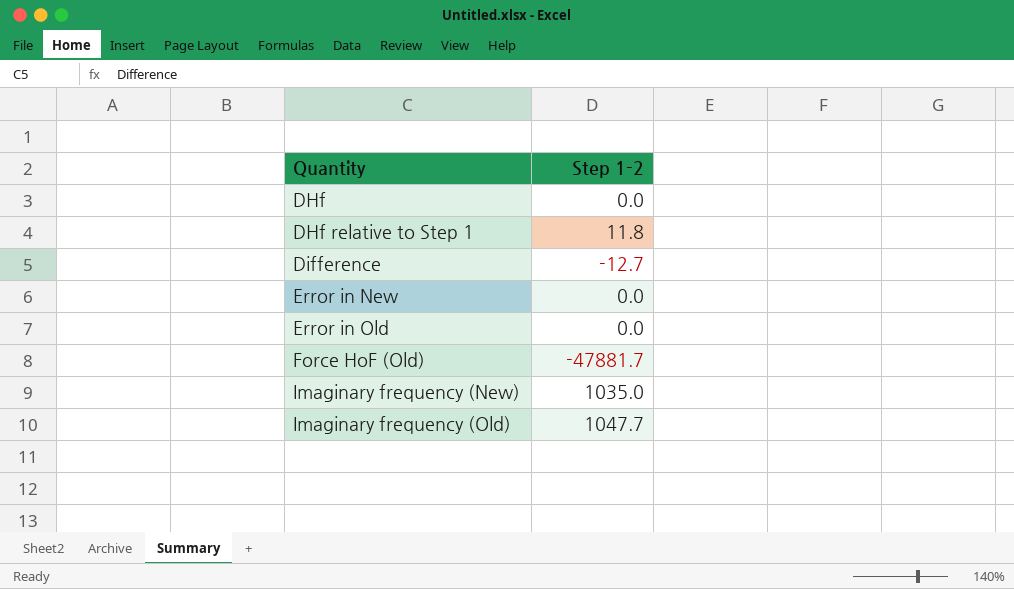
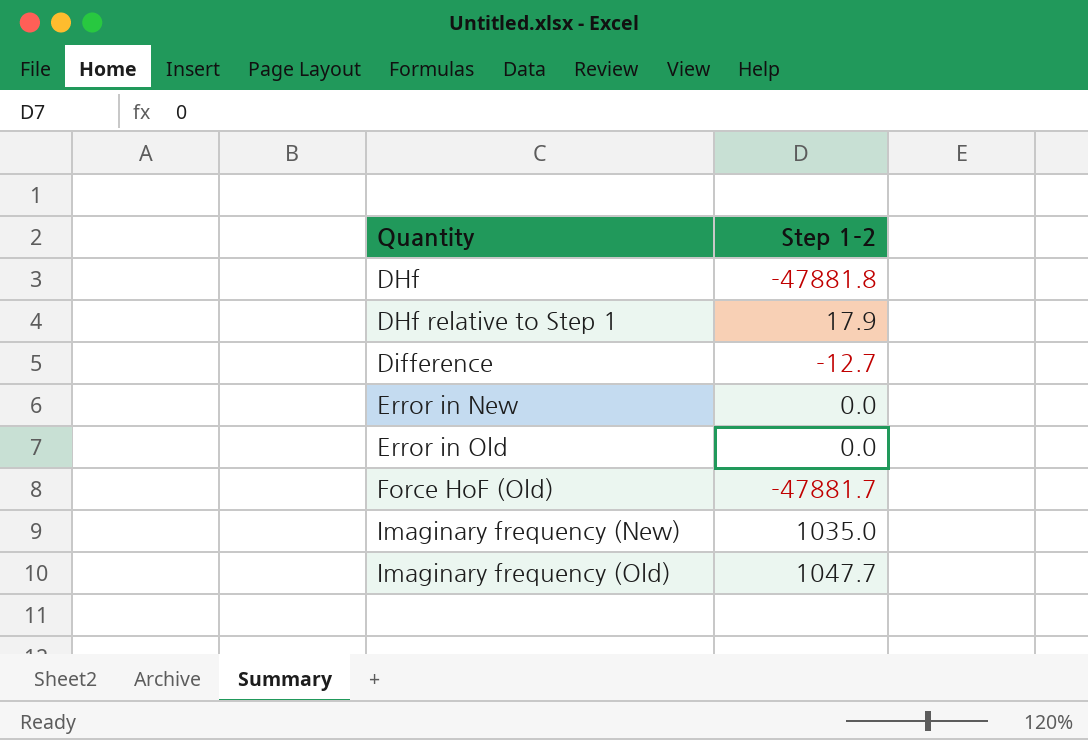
DHf | Step 1-2: 0.0 -> -47881.8
DHf relative to Step 1 | Step 1-2: 11.8 -> 17.9

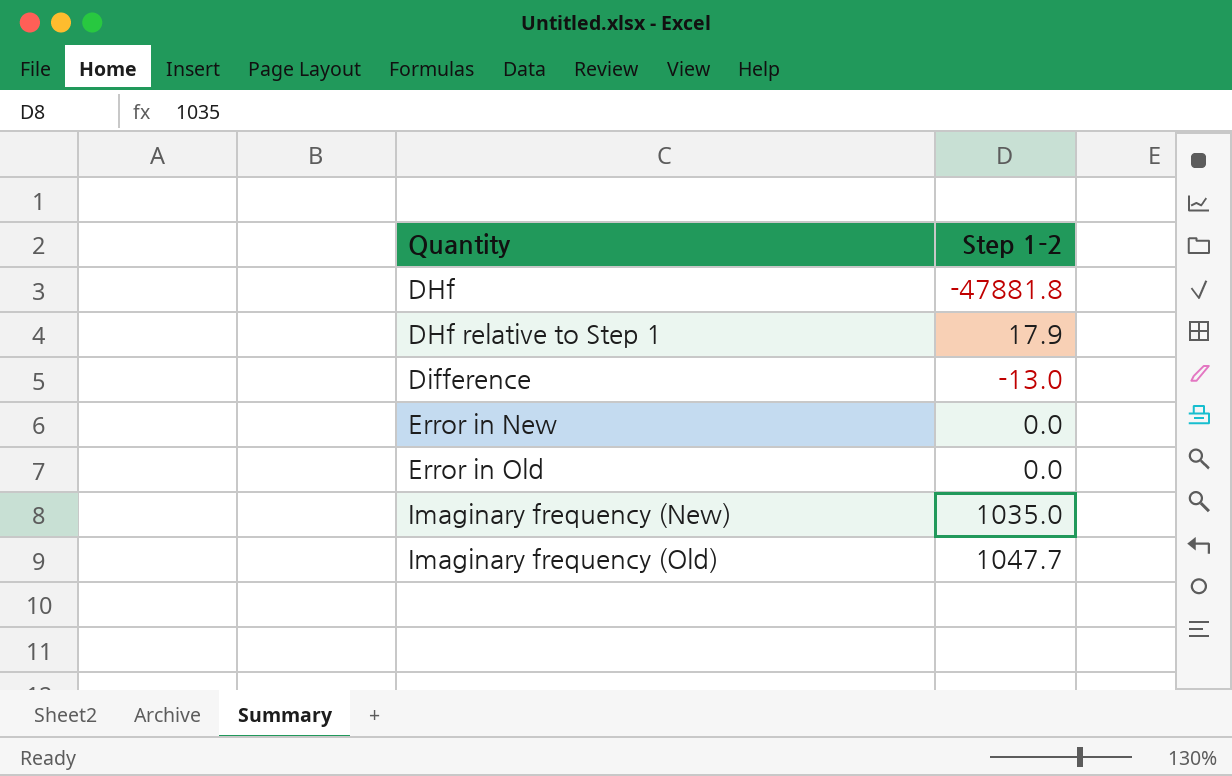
row Force HoF (Old): -47881.7 -> none
Difference | Step 1-2: -12.7 -> -13.0

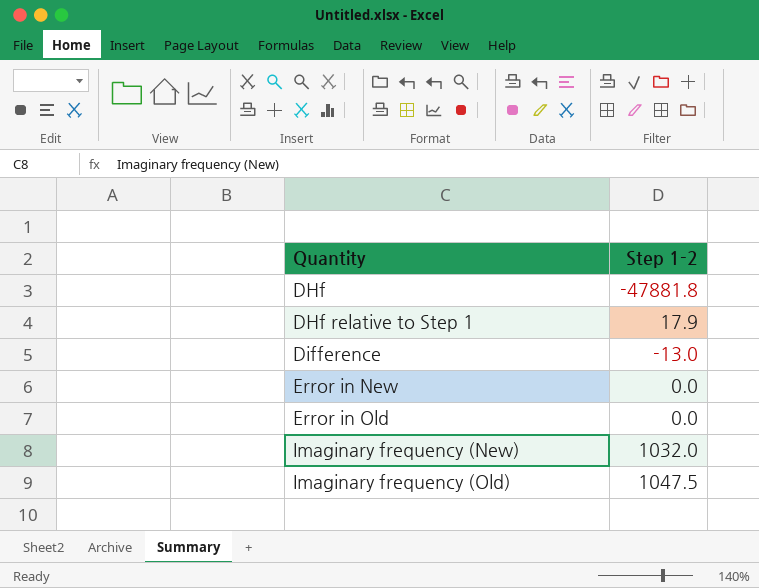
Imaginary frequency (New) | Step 1-2: 1035.0 -> 1032.0
Imaginary frequency (Old) | Step 1-2: 1047.7 -> 1047.5

